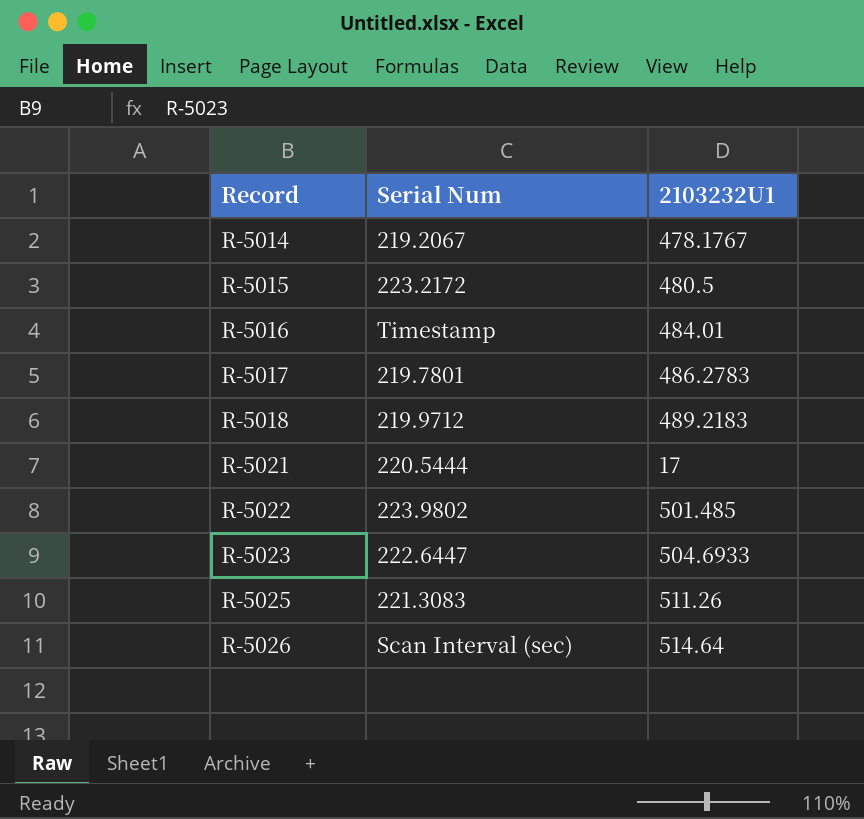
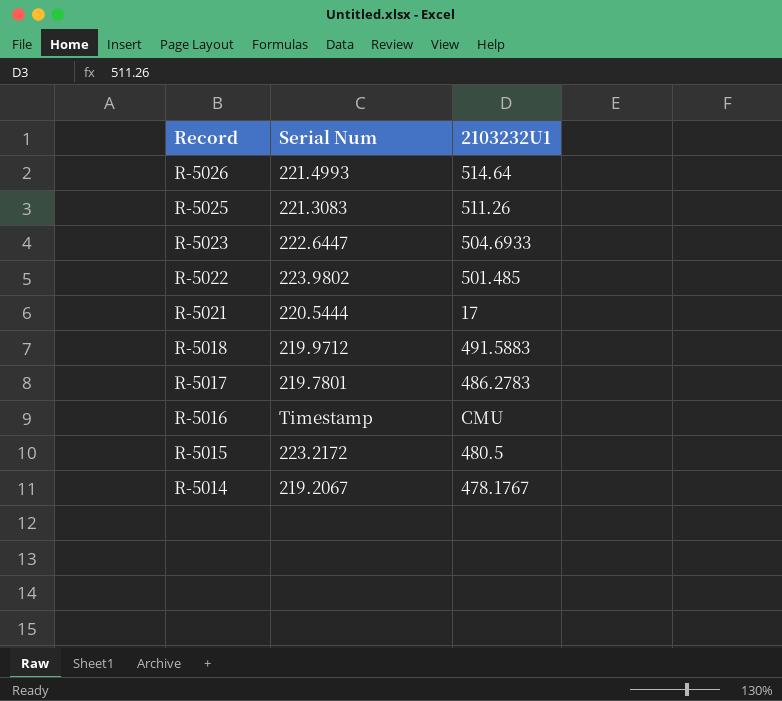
row order: Record ascending -> Record descending
R-5026 | Serial Num: Scan Interval (sec) -> 221.4993
R-5018 | 2103232U1: 489.2183 -> 491.5883
R-5016 | 2103232U1: 484.01 -> CMU

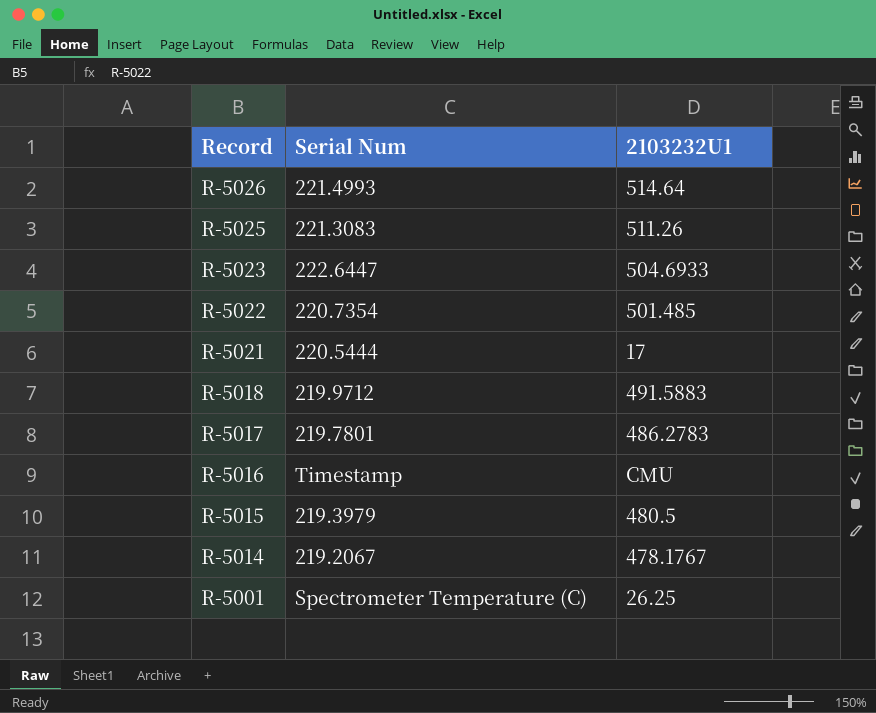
R-5022 | Serial Num: 223.9802 -> 220.7354
R-5015 | Serial Num: 223.2172 -> 219.3979
row R-5001: none -> Spectrometer Temperature (C) | 26.25

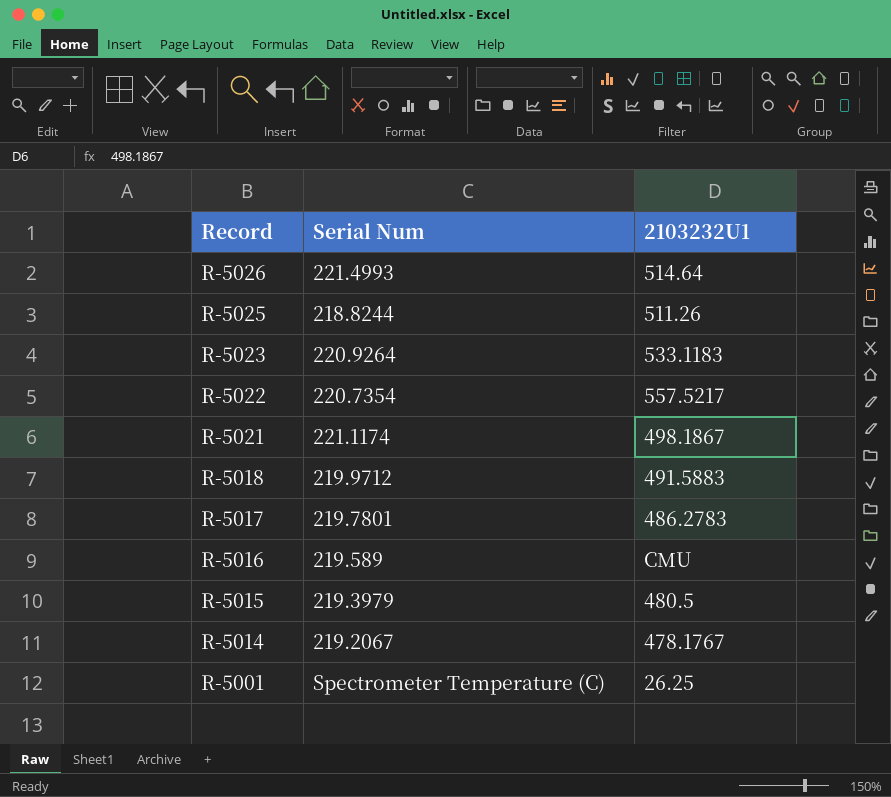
R-5025 | Serial Num: 221.3083 -> 218.8244
R-5023 | Serial Num: 222.6447 -> 220.9264
R-5023 | 2103232U1: 504.6933 -> 533.1183
R-5022 | 2103232U1: 501.485 -> 557.5217
R-5021 | Serial Num: 220.5444 -> 221.1174
R-5021 | 2103232U1: 17 -> 498.1867
R-5016 | Serial Num: Timestamp -> 219.589

